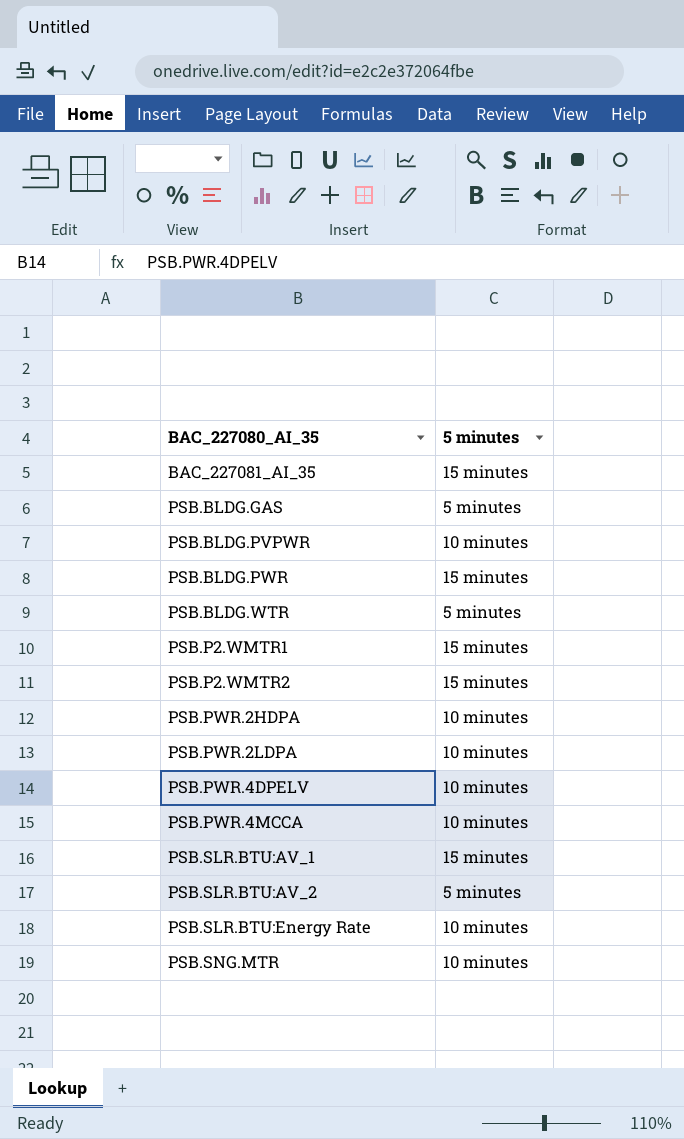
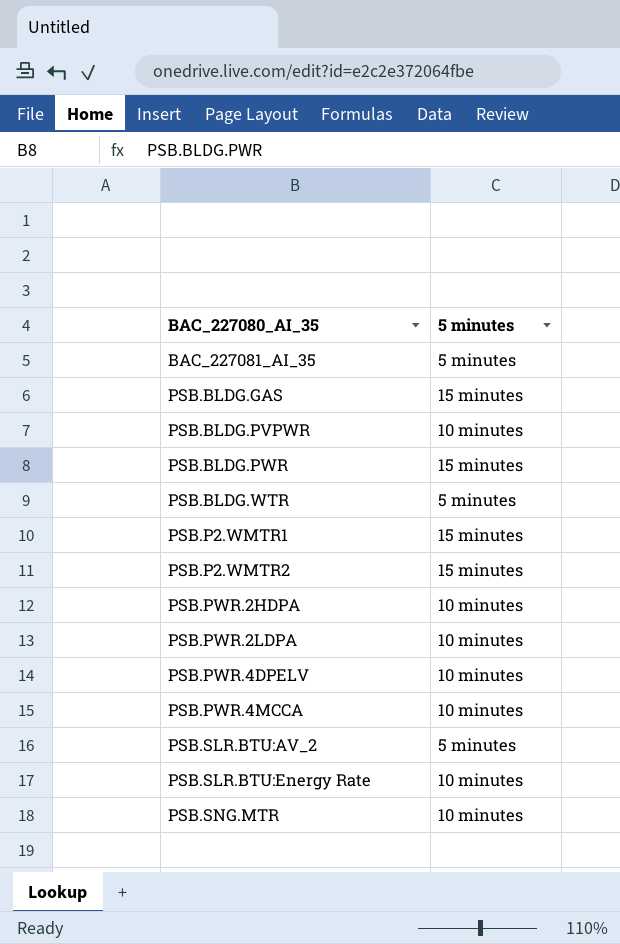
row PSB.SLR.BTU:AV_1: 15 minutes -> none
BAC_227081_AI_35 | 5 minutes: 15 minutes -> 5 minutes
PSB.BLDG.GAS | 5 minutes: 5 minutes -> 15 minutes

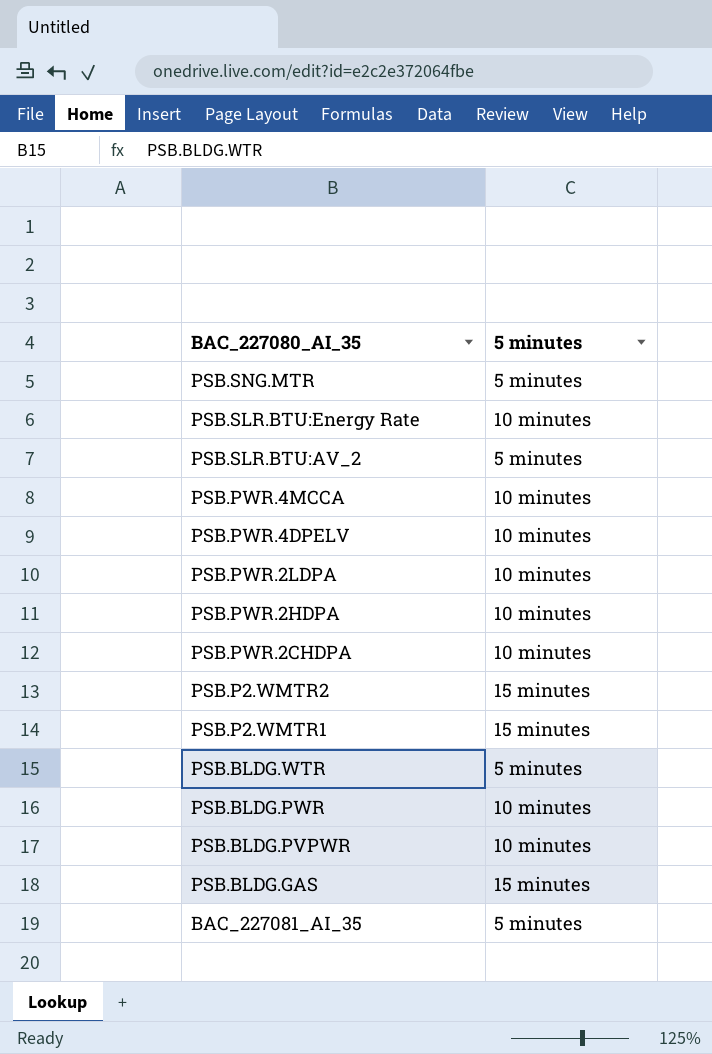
row order: BAC_227080_AI_35 ascending -> BAC_227080_AI_35 descending
PSB.SNG.MTR | 5 minutes: 10 minutes -> 5 minutes
row PSB.PWR.2CHDPA: none -> 10 minutes
PSB.BLDG.PWR | 5 minutes: 15 minutes -> 10 minutes

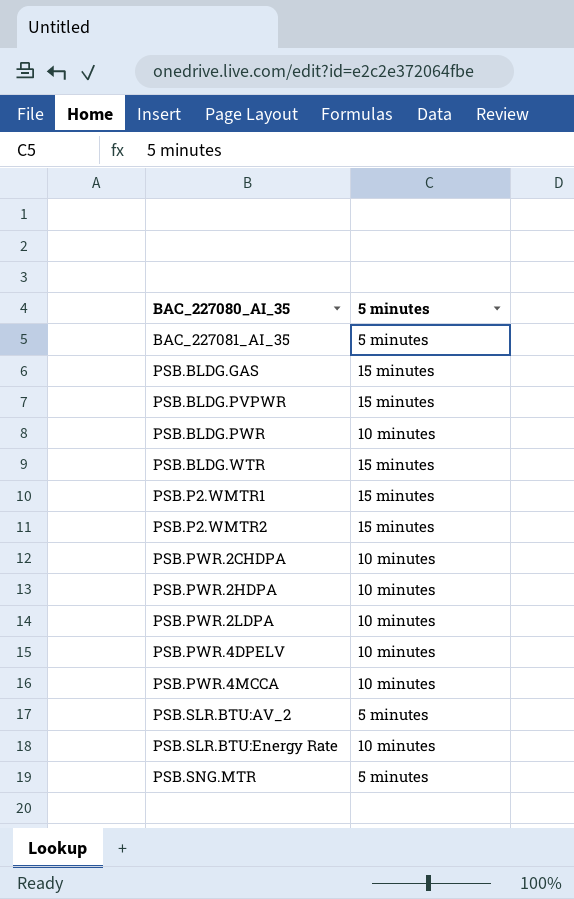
row order: BAC_227080_AI_35 descending -> BAC_227080_AI_35 ascending
PSB.BLDG.PVPWR | 5 minutes: 10 minutes -> 15 minutes
PSB.BLDG.WTR | 5 minutes: 5 minutes -> 15 minutes

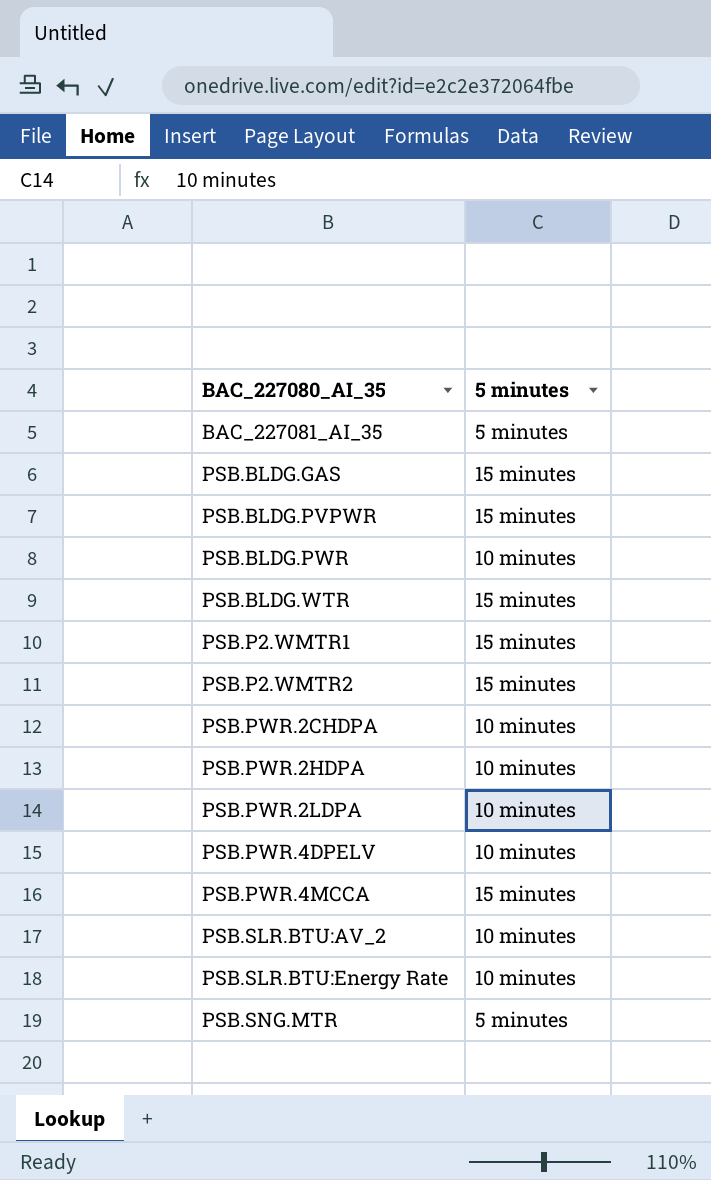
PSB.PWR.4MCCA | 5 minutes: 10 minutes -> 15 minutes
PSB.SLR.BTU:AV_2 | 5 minutes: 5 minutes -> 10 minutes

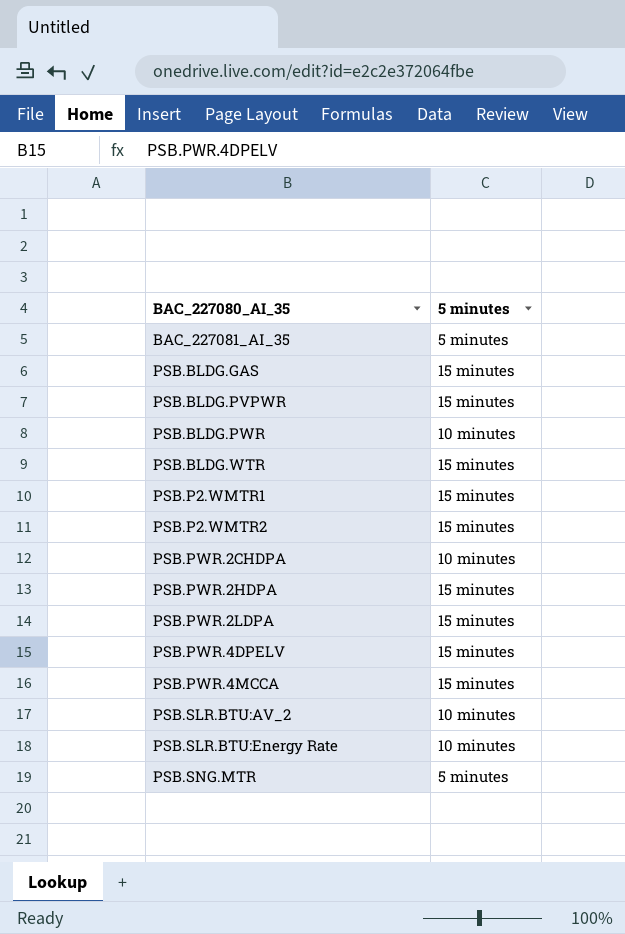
PSB.PWR.2HDPA | 5 minutes: 10 minutes -> 15 minutes
PSB.PWR.2LDPA | 5 minutes: 10 minutes -> 15 minutes
PSB.PWR.4DPELV | 5 minutes: 10 minutes -> 15 minutes

